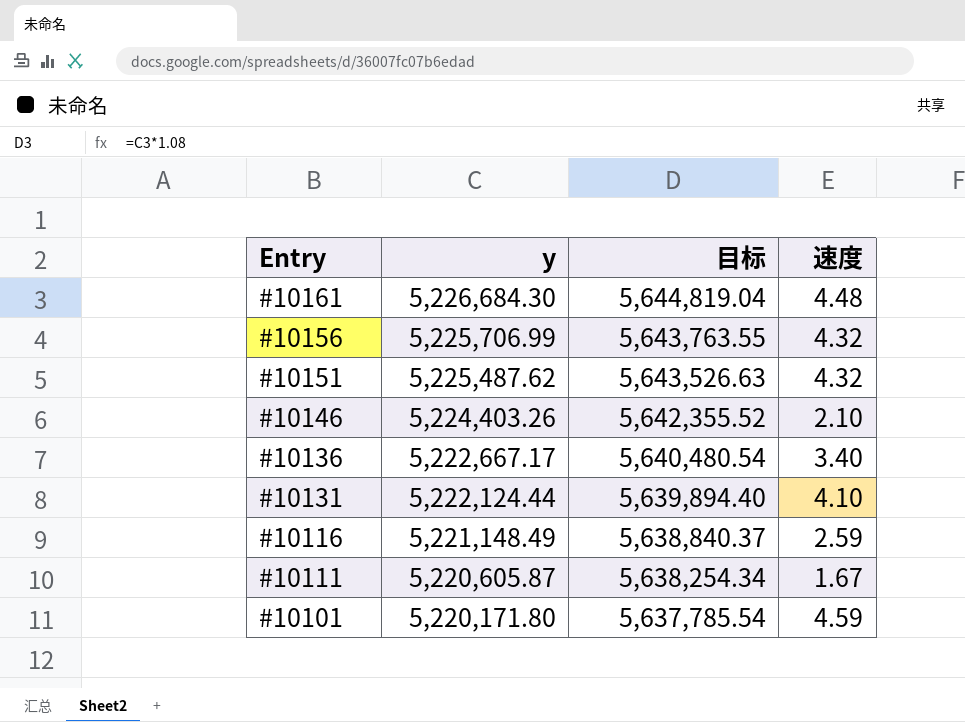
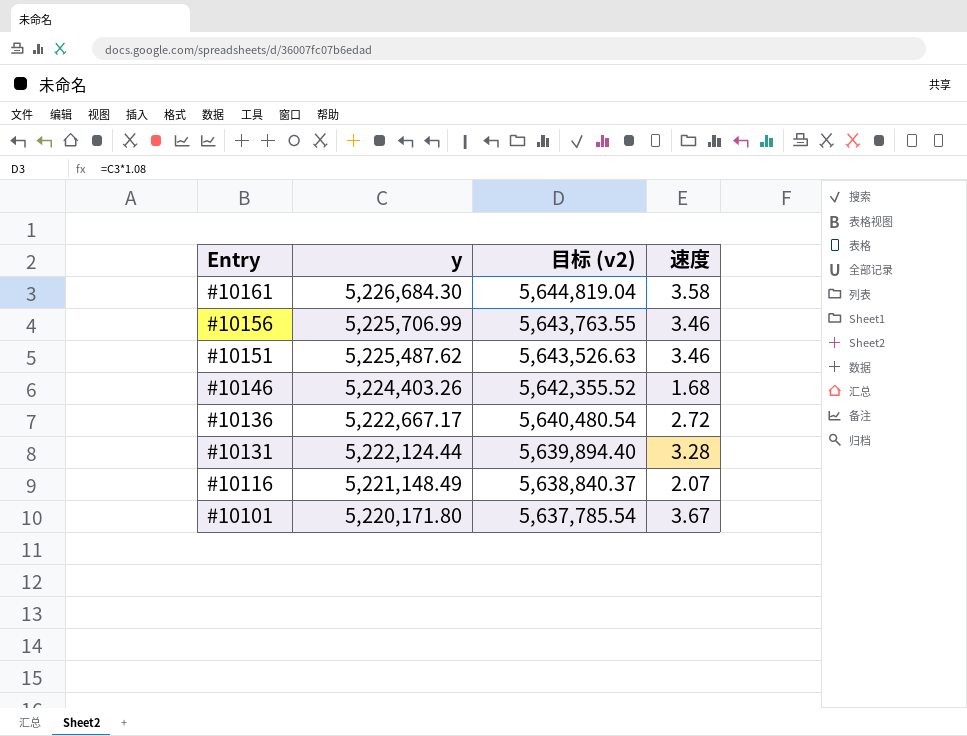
column name: 目标 -> 目标 (v2)
row #10111: 5,220,605.87 | 5,638,254.34 | 1.67 -> none
#10161 | 速度: 4.48 -> 3.58
#10156 | 速度: 4.32 -> 3.46
#10151 | 速度: 4.32 -> 3.46
#10146 | 速度: 2.10 -> 1.68
#10136 | 速度: 3.40 -> 2.72
#10131 | 速度: 4.10 -> 3.28
#10116 | 速度: 2.59 -> 2.07
#10101 | 速度: 4.59 -> 3.67

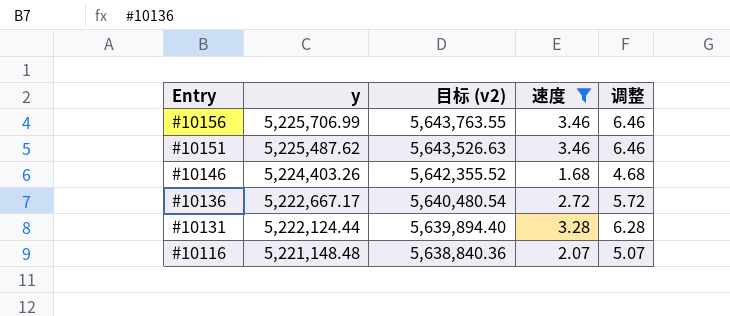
filter: none -> 速度 <= 3.46
column 调整 | formula: none -> [速度] + 3
#10116 | y: 5,221,148.49 -> 5,221,148.48
#10116 | 目标 (v2): 5,638,840.37 -> 5,638,840.36

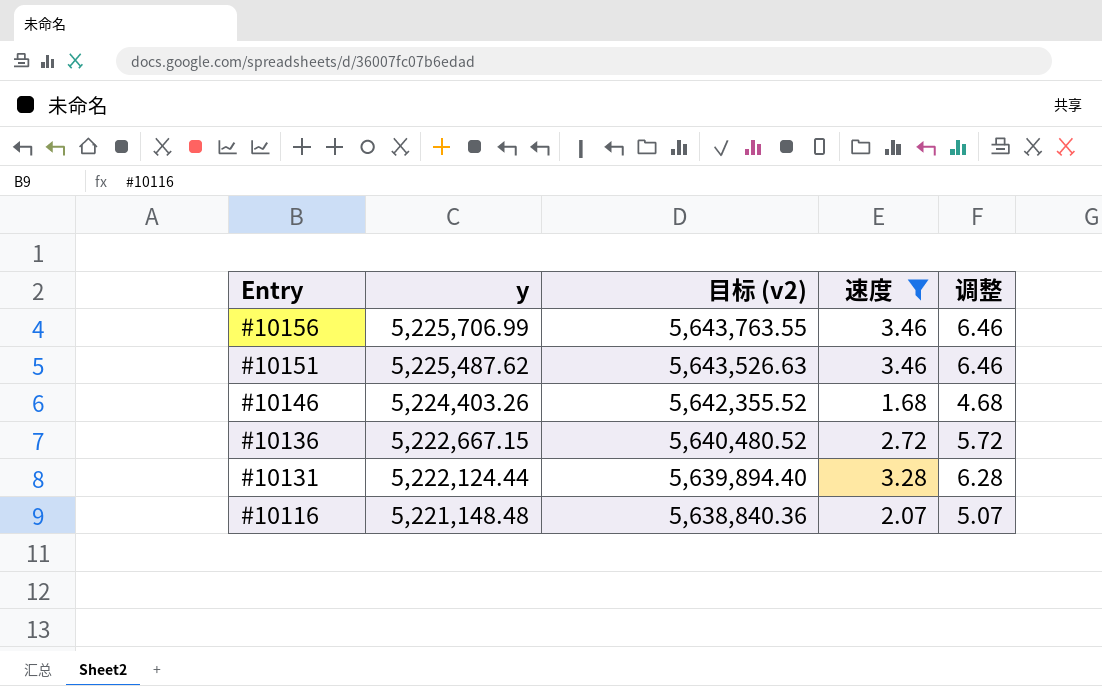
#10136 | y: 5,222,667.17 -> 5,222,667.15
#10136 | 目标 (v2): 5,640,480.54 -> 5,640,480.52

